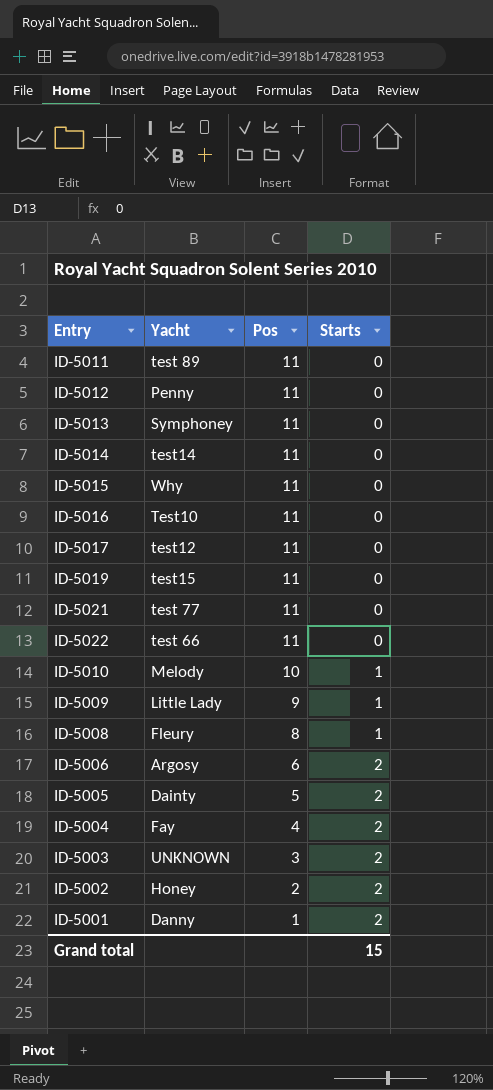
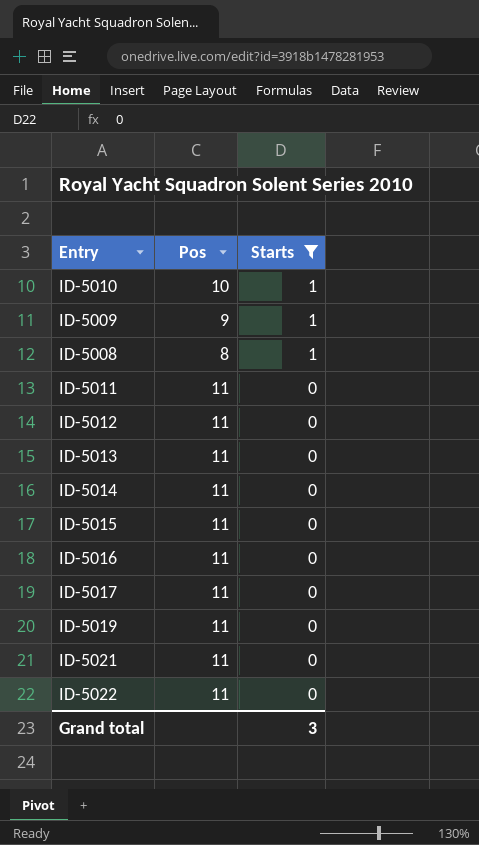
filter: none -> Starts != 2
row order: Pos descending -> Starts descending
column Yacht | position: 2 -> none
Grand total | Starts: 15 -> 3

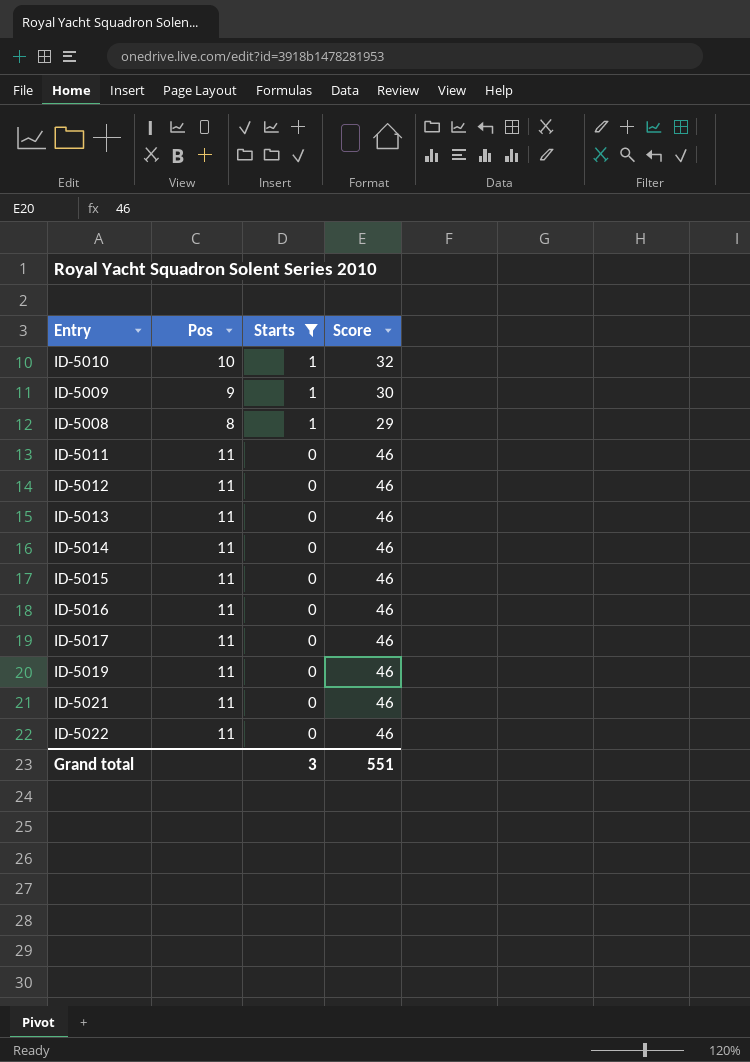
column Score | position: none -> 4

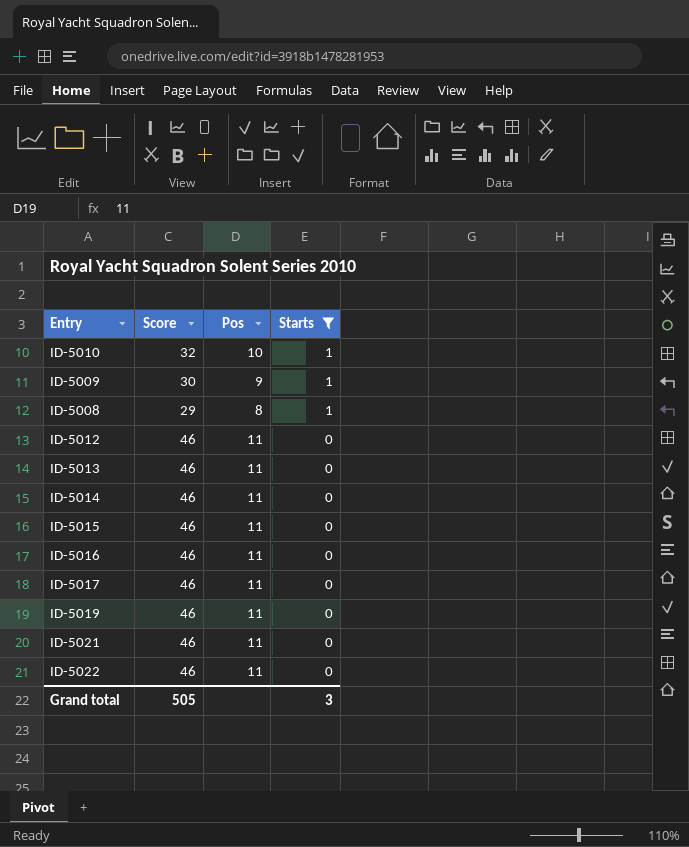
column Score | position: 4 -> 2
row ID-5011: 11 | 0 | 46 -> none
Grand total | Score: 551 -> 505

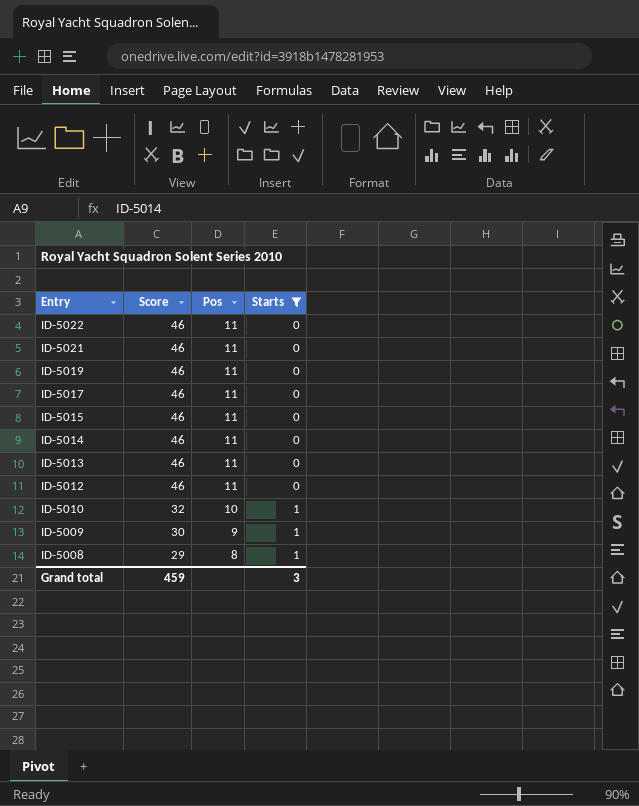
row order: Starts descending -> Entry descending
row ID-5016: 46 | 11 | 0 -> none
Grand total | Score: 505 -> 459

